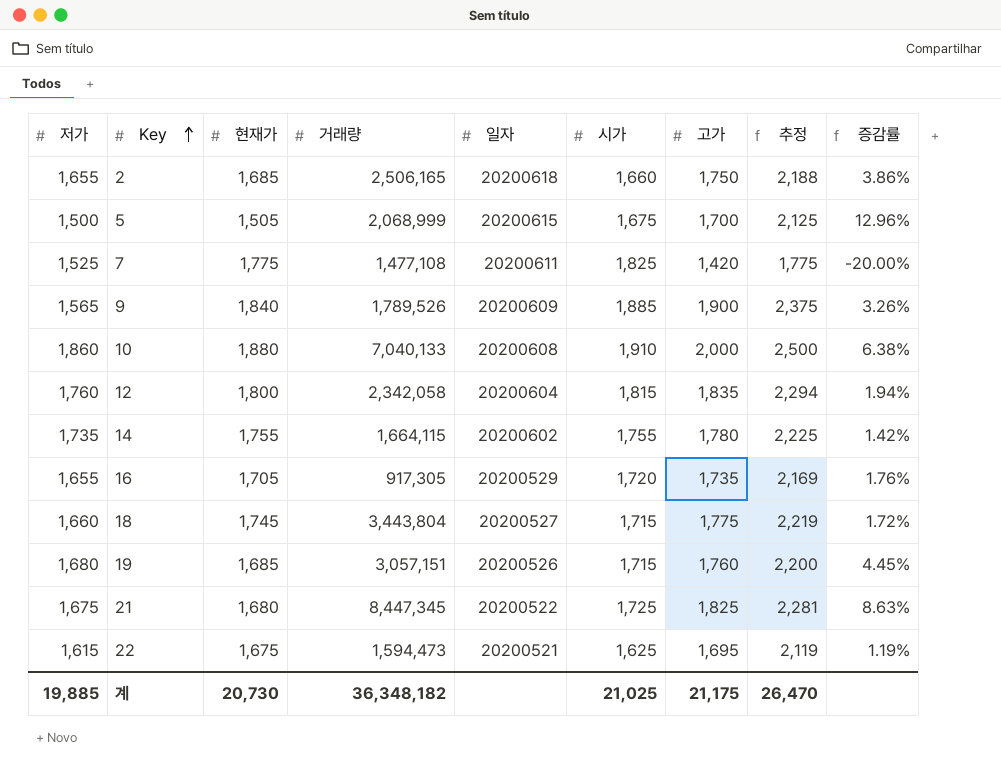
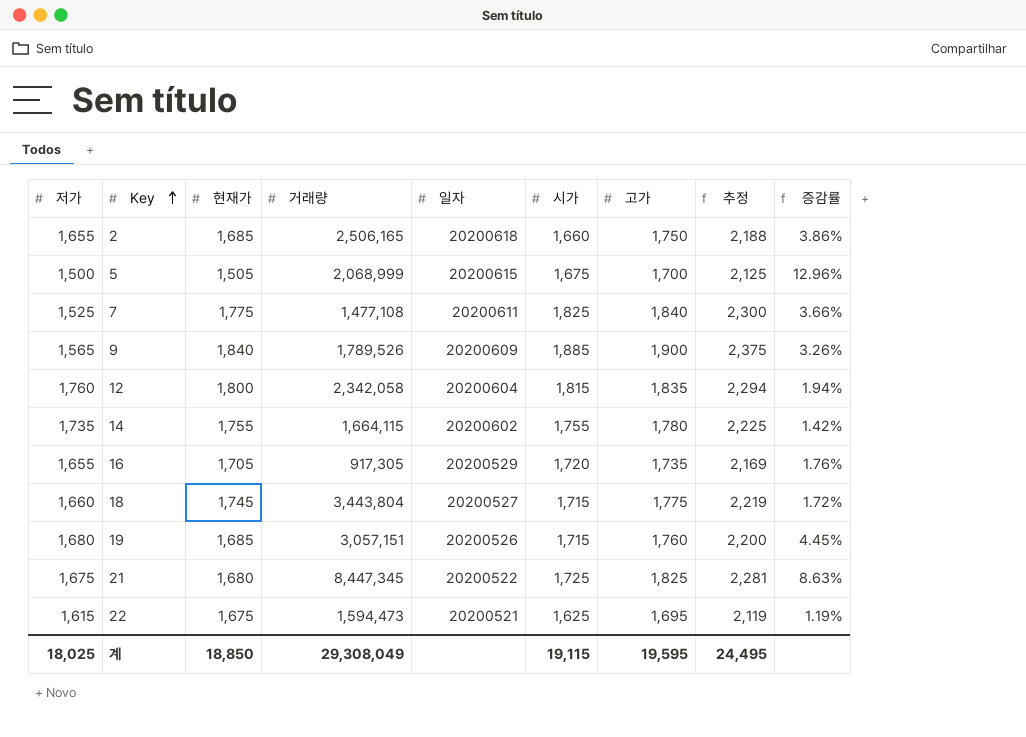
row 10: 1,860 | 1,880 | 7,040,133 | 20200608 | 1,910 | 2,000 | 2,500 | 6.38% -> none
7 | 고가: 1,420 -> 1,840
7 | 추정: 1,775 -> 2,300
7 | 증감률: -20.00% -> 3.66%
계 | 저가: 19,885 -> 18,025
계 | 현재가: 20,730 -> 18,850
계 | 거래량: 36,348,182 -> 29,308,049
계 | 시가: 21,025 -> 19,115
계 | 고가: 21,175 -> 19,595
계 | 추정: 26,470 -> 24,495

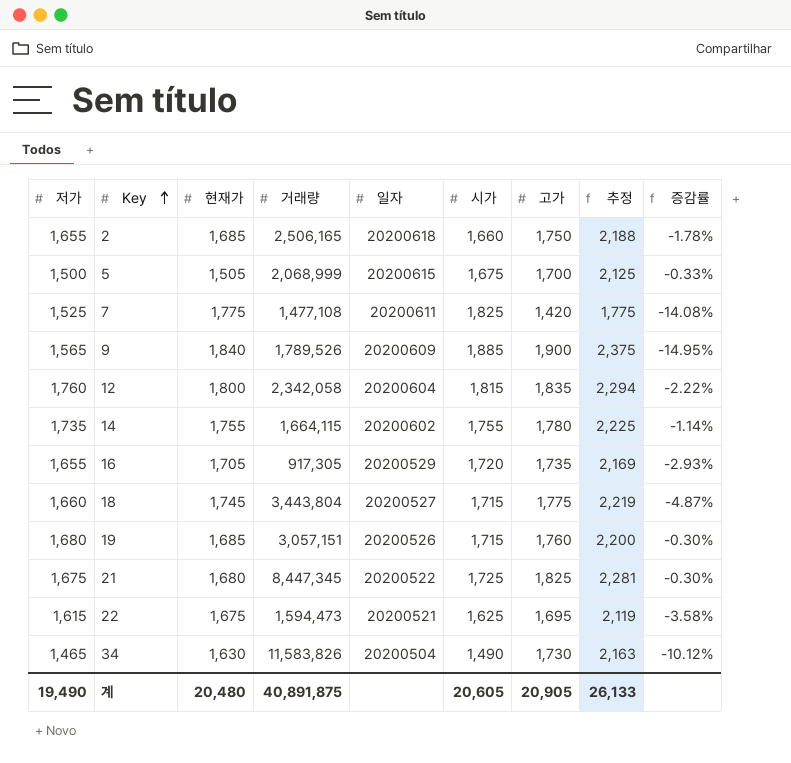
column 증감률 | formula: ([고가] - [현재가]) / [현재가] -> ([저가] - [현재가]) / [현재가]
7 | 고가: 1,840 -> 1,420
7 | 추정: 2,300 -> 1,775
row 34: none -> 1,465 | 1,630 | 11,583,826 | 20200504 | 1,490 | 1,730 | 2,163 | -10.12%
계 | 저가: 18,025 -> 19,490
계 | 현재가: 18,850 -> 20,480
계 | 거래량: 29,308,049 -> 40,891,875
계 | 시가: 19,115 -> 20,605
계 | 고가: 19,595 -> 20,905
계 | 추정: 24,495 -> 26,133

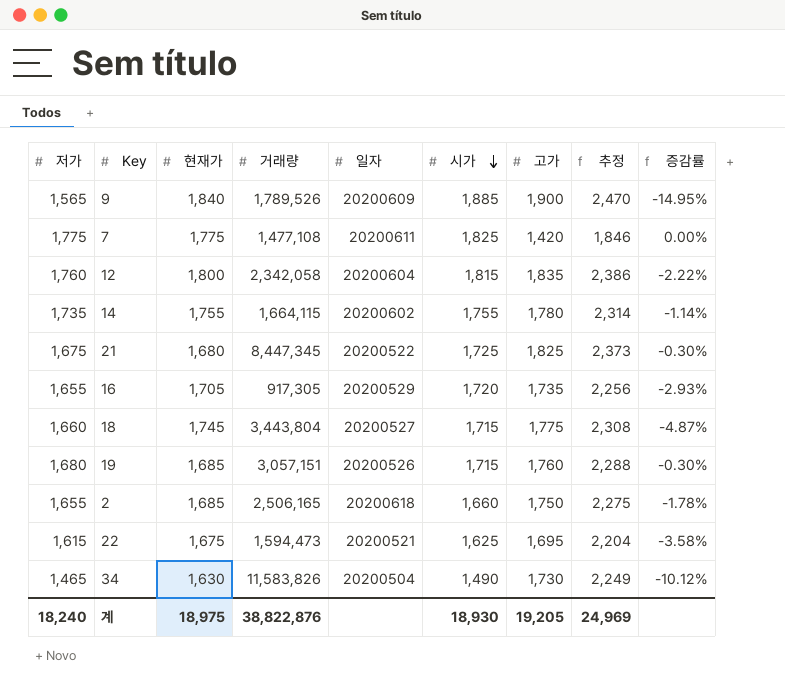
row order: Key ascending -> 시가 descending
column 추정 | formula: [고가] * 1.25 -> [고가] * 1.3
row 5: 1,500 | 1,505 | 2,068,999 | 20200615 | 1,675 | 1,700 | 2,125 | -0.33% -> none
7 | 저가: 1,525 -> 1,775
7 | 증감률: -14.08% -> 0.00%
계 | 저가: 19,490 -> 18,240
계 | 현재가: 20,480 -> 18,975
계 | 거래량: 40,891,875 -> 38,822,876
계 | 시가: 20,605 -> 18,930
계 | 고가: 20,905 -> 19,205
계 | 추정: 26,133 -> 24,969

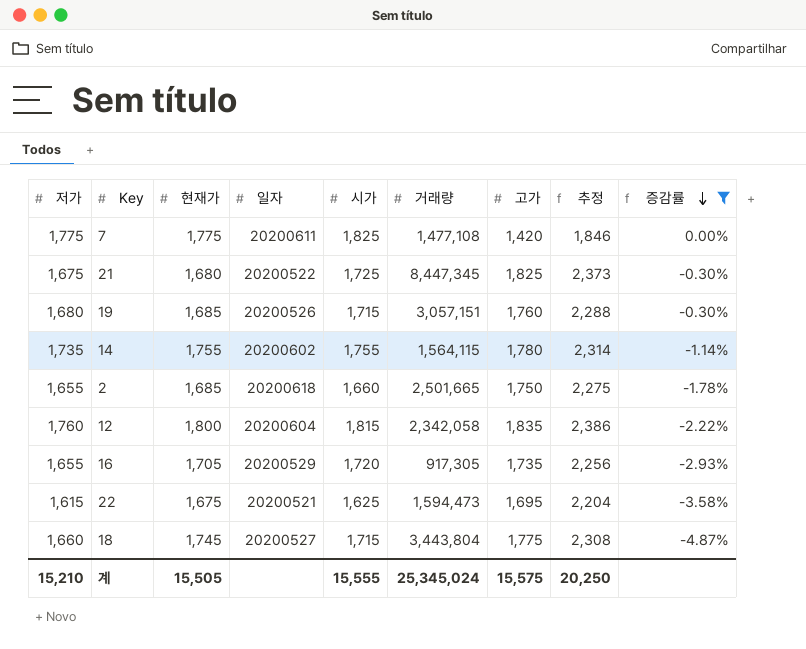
filter: none -> 증감률 >= -4.87%
row order: 시가 descending -> 증감률 descending
column 거래량 | position: 4 -> 6
14 | 거래량: 1,664,115 -> 1,564,115
2 | 거래량: 2,506,165 -> 2,501,665
계 | 저가: 18,240 -> 15,210
계 | 현재가: 18,975 -> 15,505
계 | 시가: 18,930 -> 15,555
계 | 거래량: 38,822,876 -> 25,345,024
계 | 고가: 19,205 -> 15,575
계 | 추정: 24,969 -> 20,250

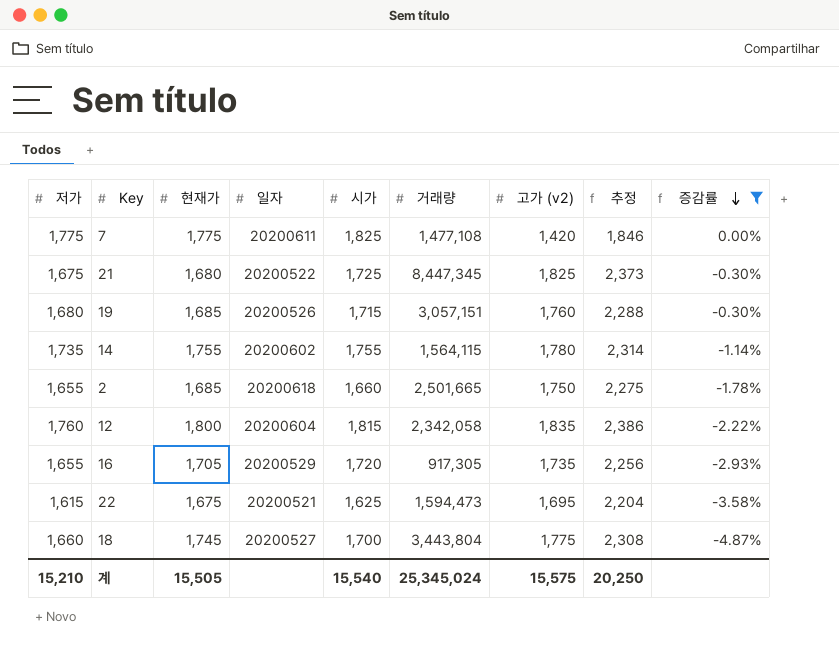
column name: 고가 -> 고가 (v2)
18 | 시가: 1,715 -> 1,700
계 | 시가: 15,555 -> 15,540

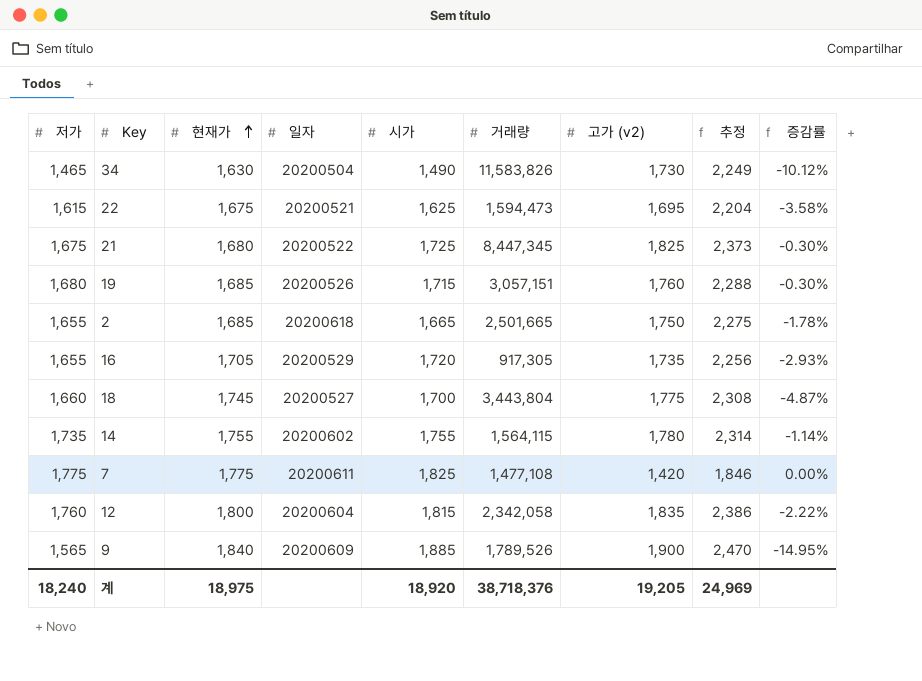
filter: 증감률 >= -4.87% -> none
row order: 증감률 descending -> 현재가 ascending
2 | 시가: 1,660 -> 1,665
계 | 저가: 15,210 -> 18,240
계 | 현재가: 15,505 -> 18,975
계 | 시가: 15,540 -> 18,920
계 | 거래량: 25,345,024 -> 38,718,376
계 | 고가 (v2): 15,575 -> 19,205
계 | 추정: 20,250 -> 24,969

